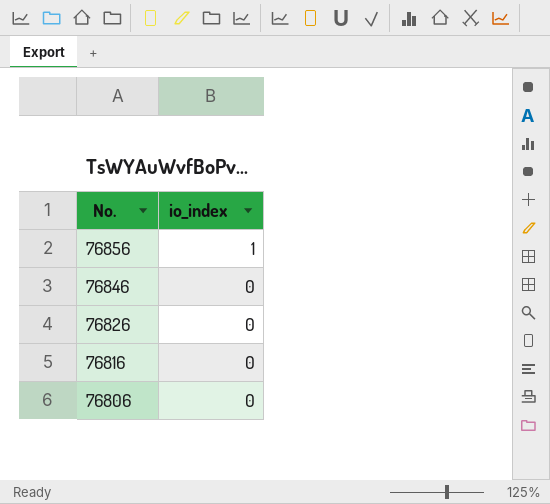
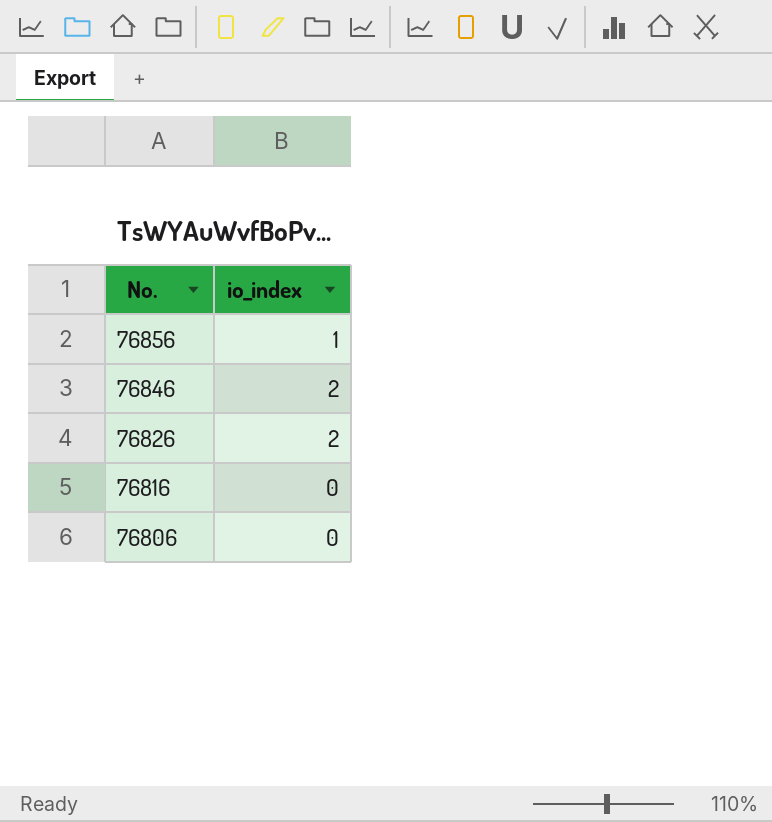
76846 | io_index: 0 -> 2
76826 | io_index: 0 -> 2

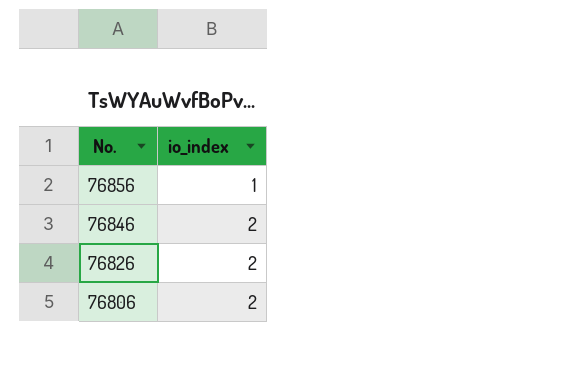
row 76816: 0 -> none
76806 | io_index: 0 -> 2

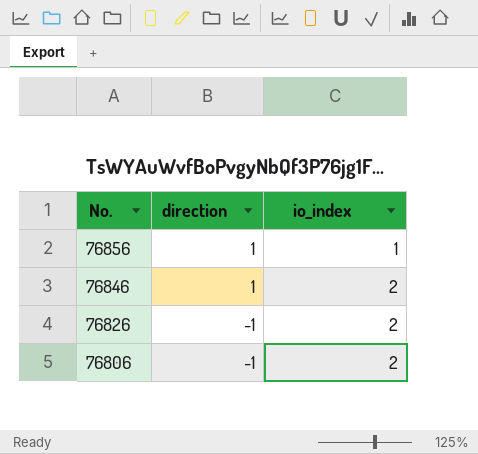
column direction | position: none -> 2

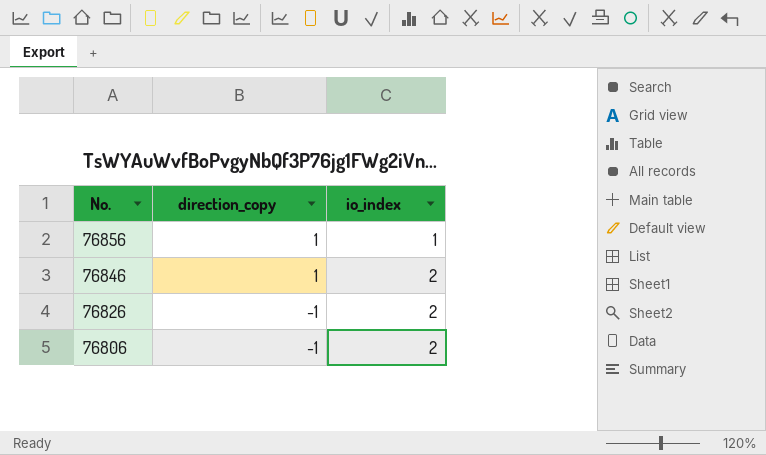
column name: direction -> direction_copy

